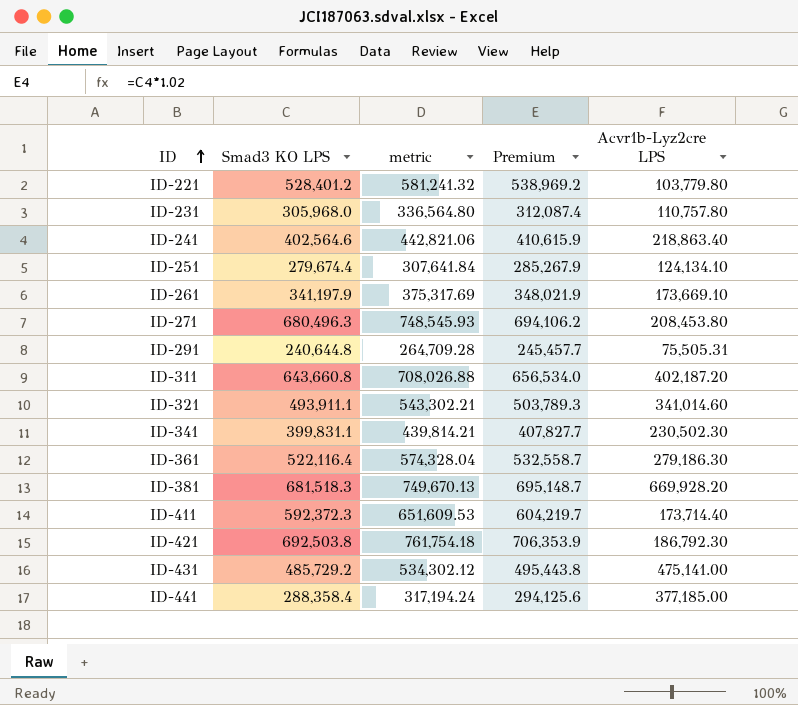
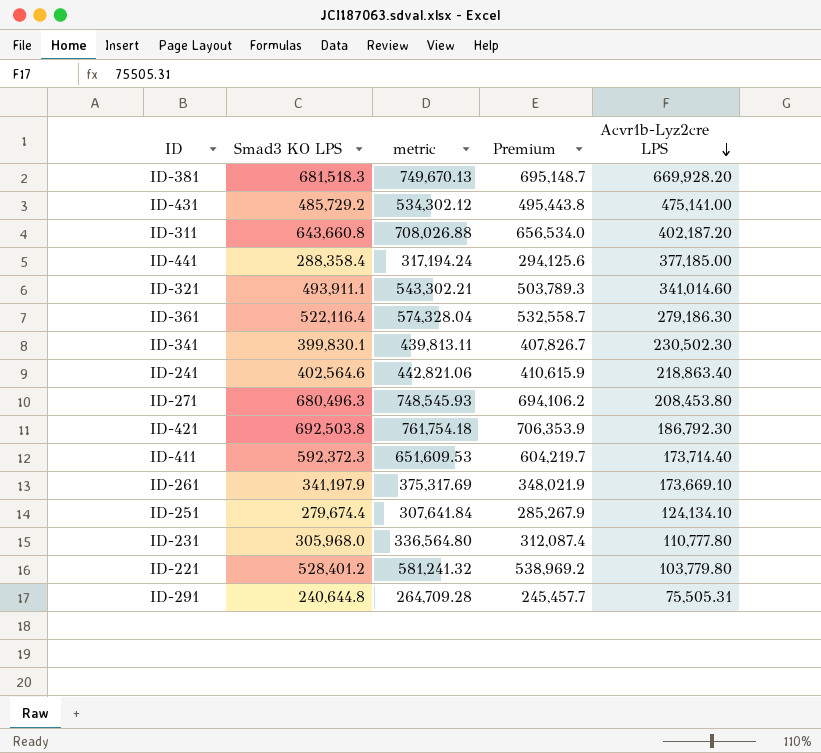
row order: ID ascending -> Acvr1b-Lyz2cre LPS descending
ID-341 | Smad3 KO LPS: 399,831.1 -> 399,830.1
ID-341 | metric: 439,814.21 -> 439,813.11
ID-341 | Premium: 407,827.7 -> 407,826.7
ID-231 | Acvr1b-Lyz2cre LPS: 110,757.80 -> 110,777.80

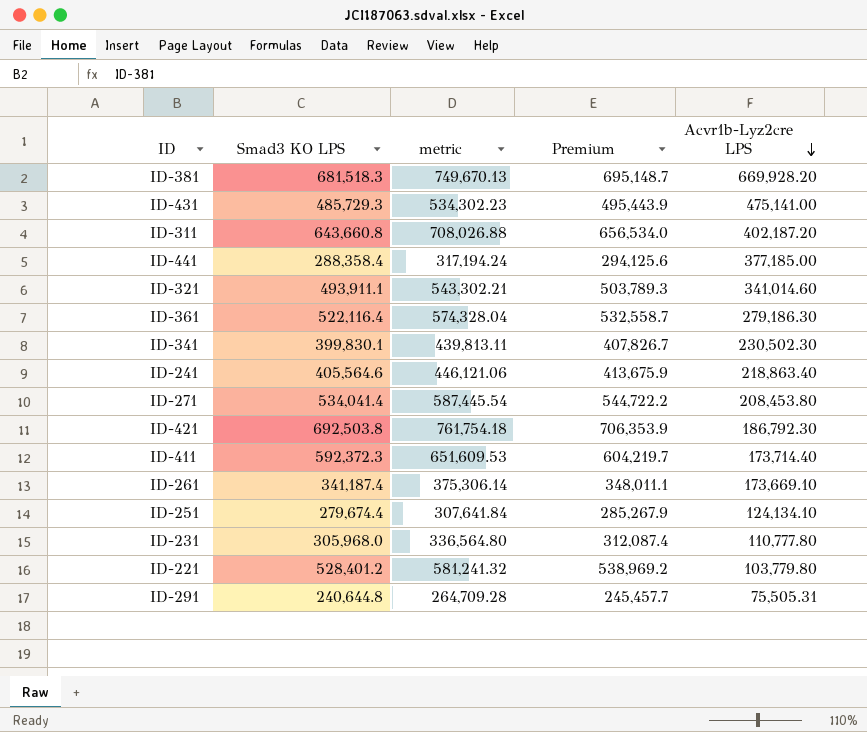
ID-431 | Smad3 KO LPS: 485,729.2 -> 485,729.3
ID-431 | metric: 534,302.12 -> 534,302.23
ID-431 | Premium: 495,443.8 -> 495,443.9
ID-241 | Smad3 KO LPS: 402,564.6 -> 405,564.6
ID-241 | metric: 442,821.06 -> 446,121.06
ID-241 | Premium: 410,615.9 -> 413,675.9
ID-271 | Smad3 KO LPS: 680,496.3 -> 534,041.4
ID-271 | metric: 748,545.93 -> 587,445.54
ID-271 | Premium: 694,106.2 -> 544,722.2
ID-261 | Smad3 KO LPS: 341,197.9 -> 341,187.4
ID-261 | metric: 375,317.69 -> 375,306.14
ID-261 | Premium: 348,021.9 -> 348,011.1

